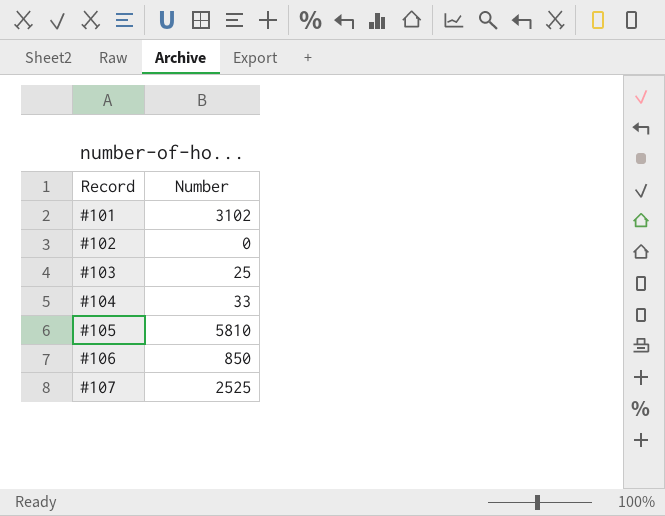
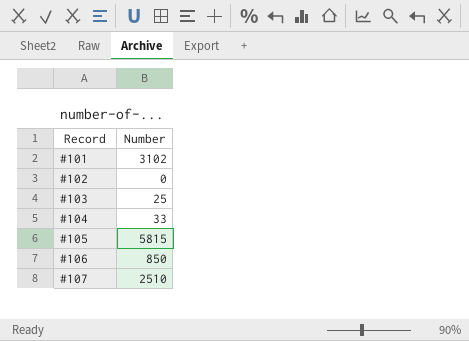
#105 | Number: 5810 -> 5815
#107 | Number: 2525 -> 2510

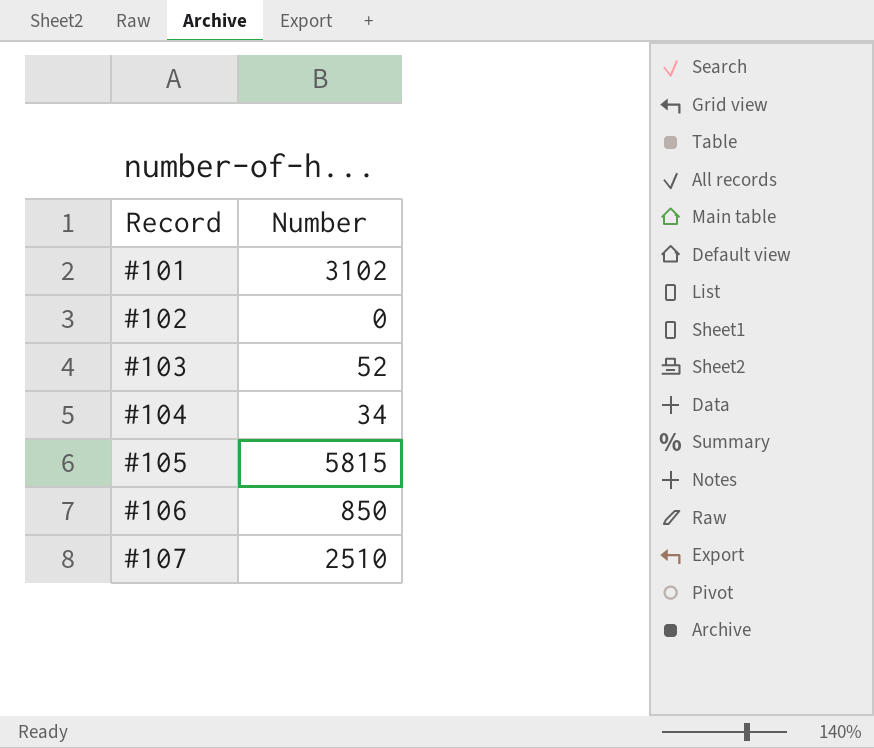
#103 | Number: 25 -> 52
#104 | Number: 33 -> 34

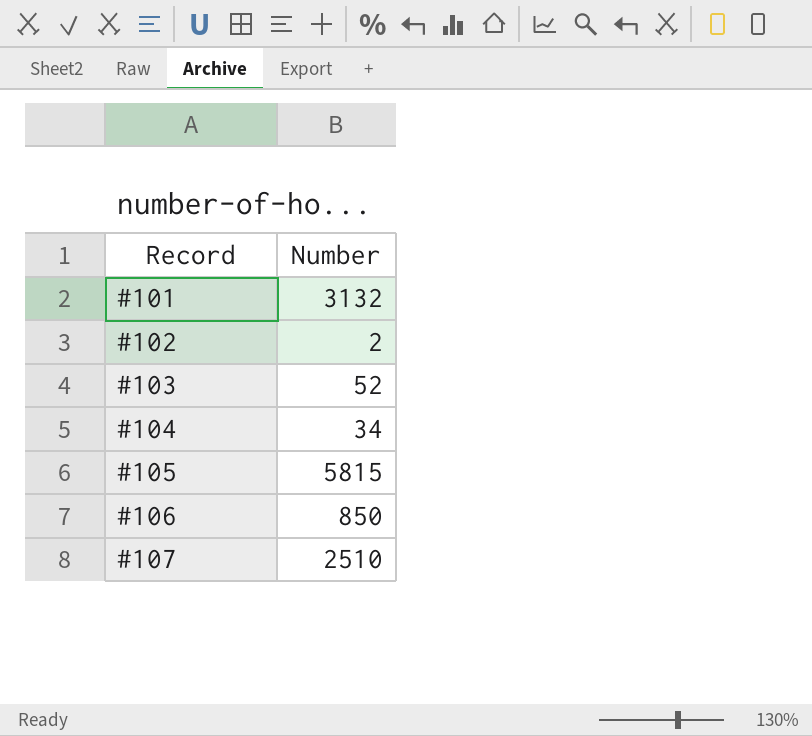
#101 | Number: 3102 -> 3132
#102 | Number: 0 -> 2

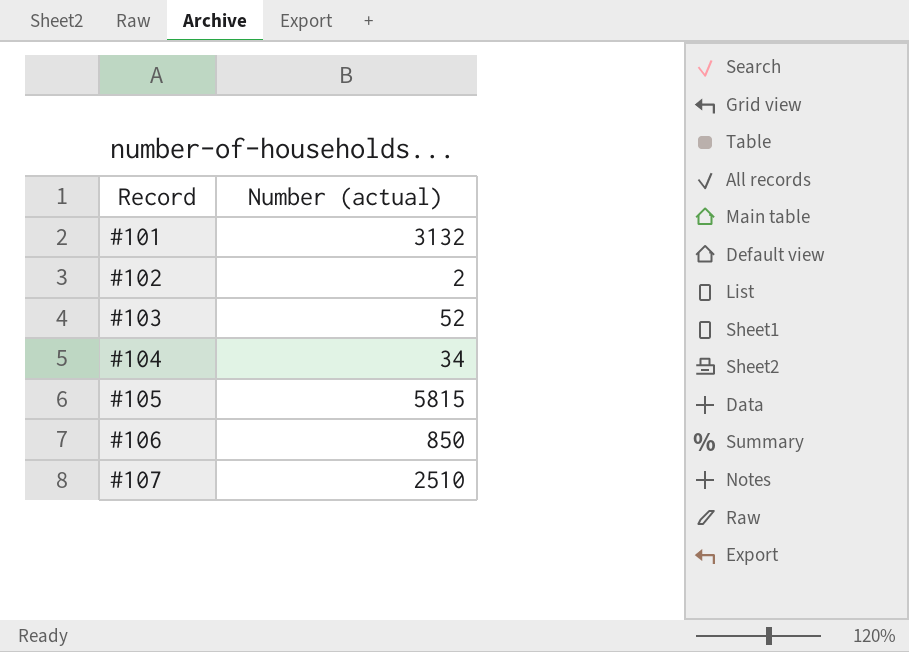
column name: Number -> Number (actual)

